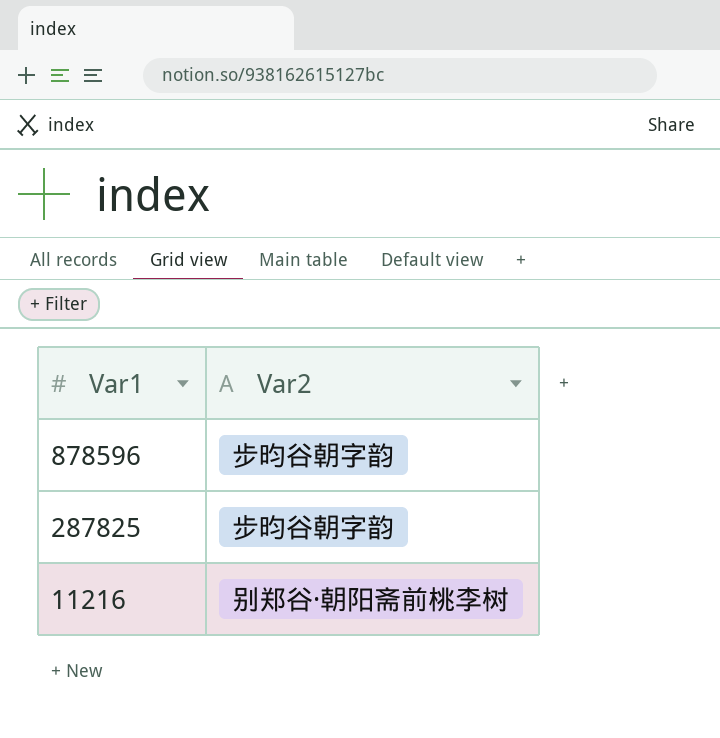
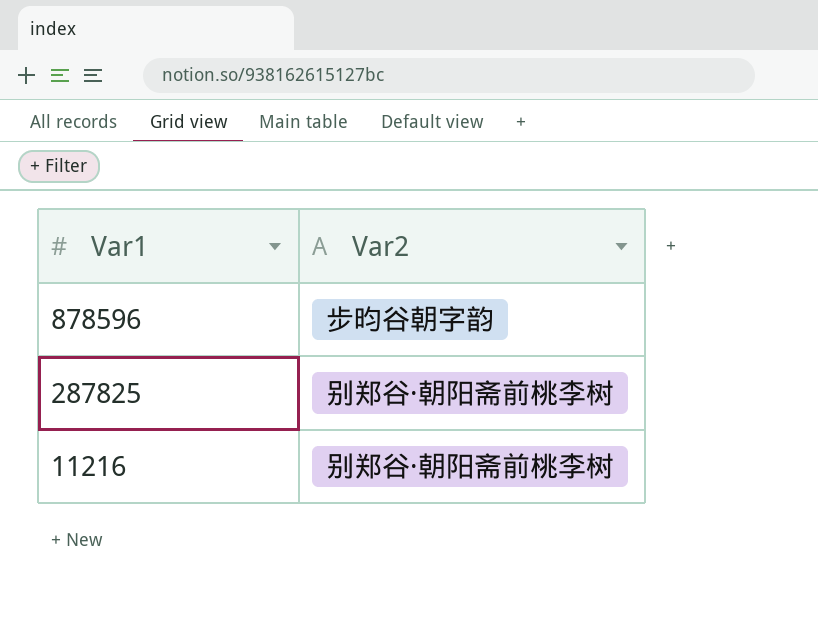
287825 | Var2: 步昀谷朝字韵 -> 别郑谷·朝阳斋前桃李树

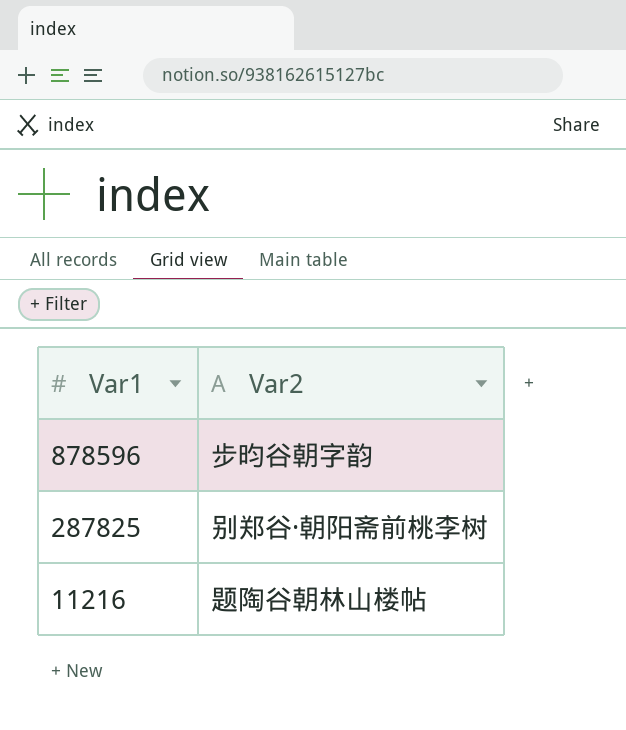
11216 | Var2: 别郑谷·朝阳斋前桃李树 -> 题陶谷朝林山楼帖

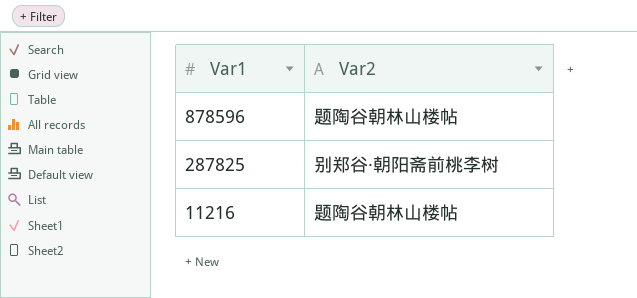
878596 | Var2: 步昀谷朝字韵 -> 题陶谷朝林山楼帖

